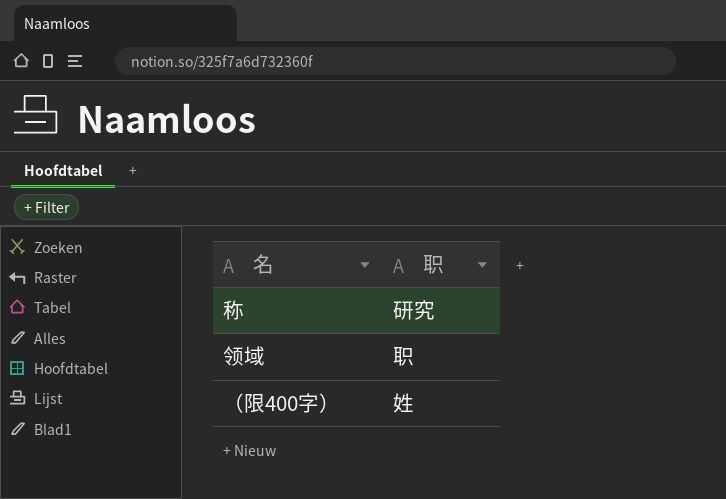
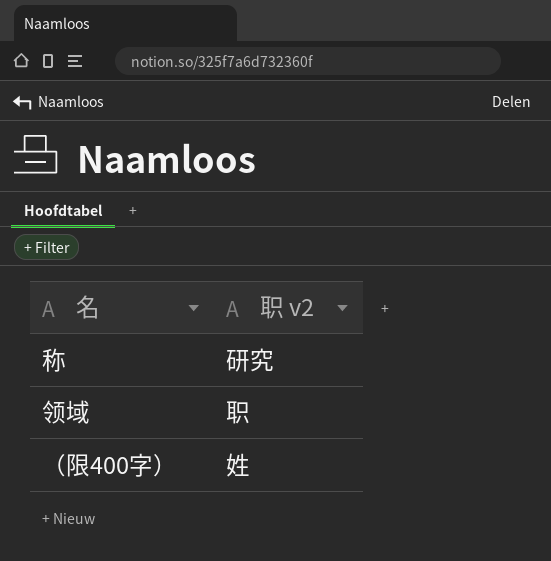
column name: 职 -> 职 v2

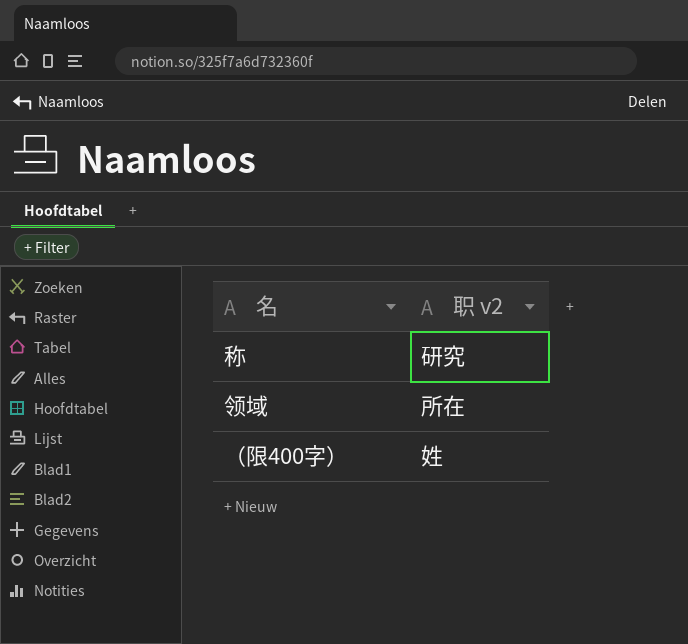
领域 | 职 v2: 职 -> 所在

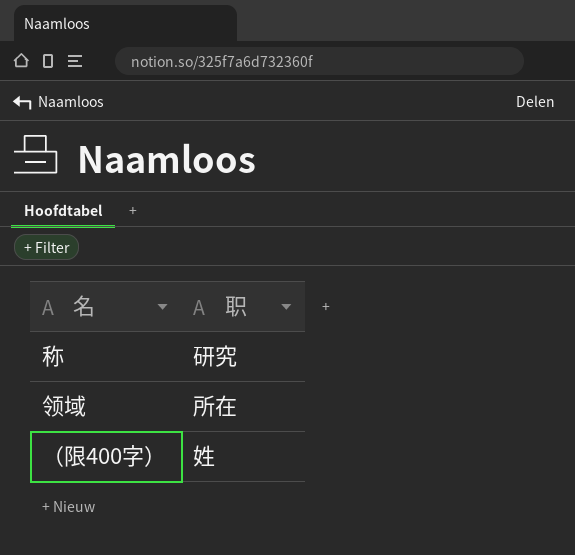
column name: 职 v2 -> 职

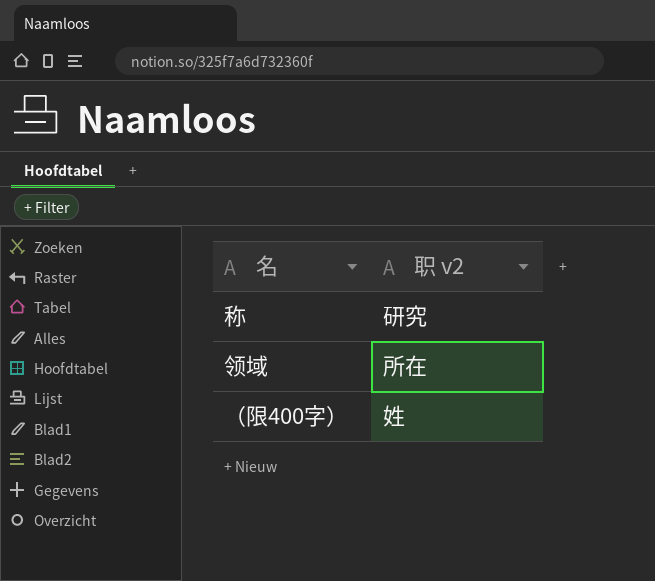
column name: 职 -> 职 v2

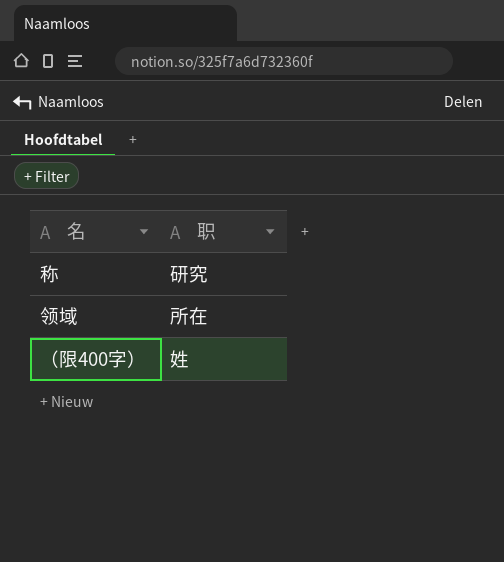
column name: 职 v2 -> 职

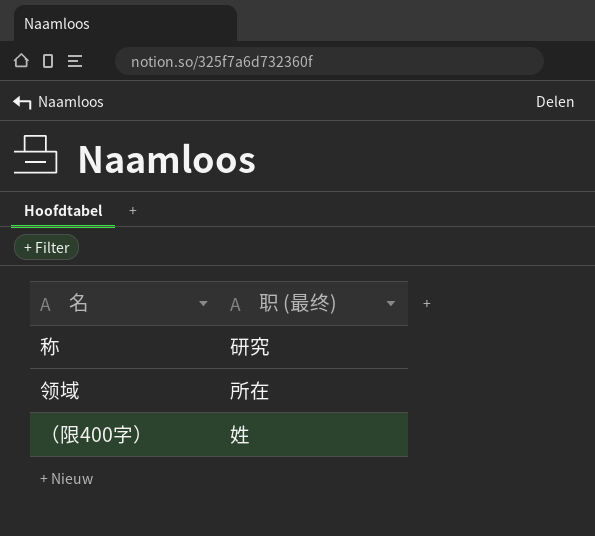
column name: 职 -> 职 (最终)

